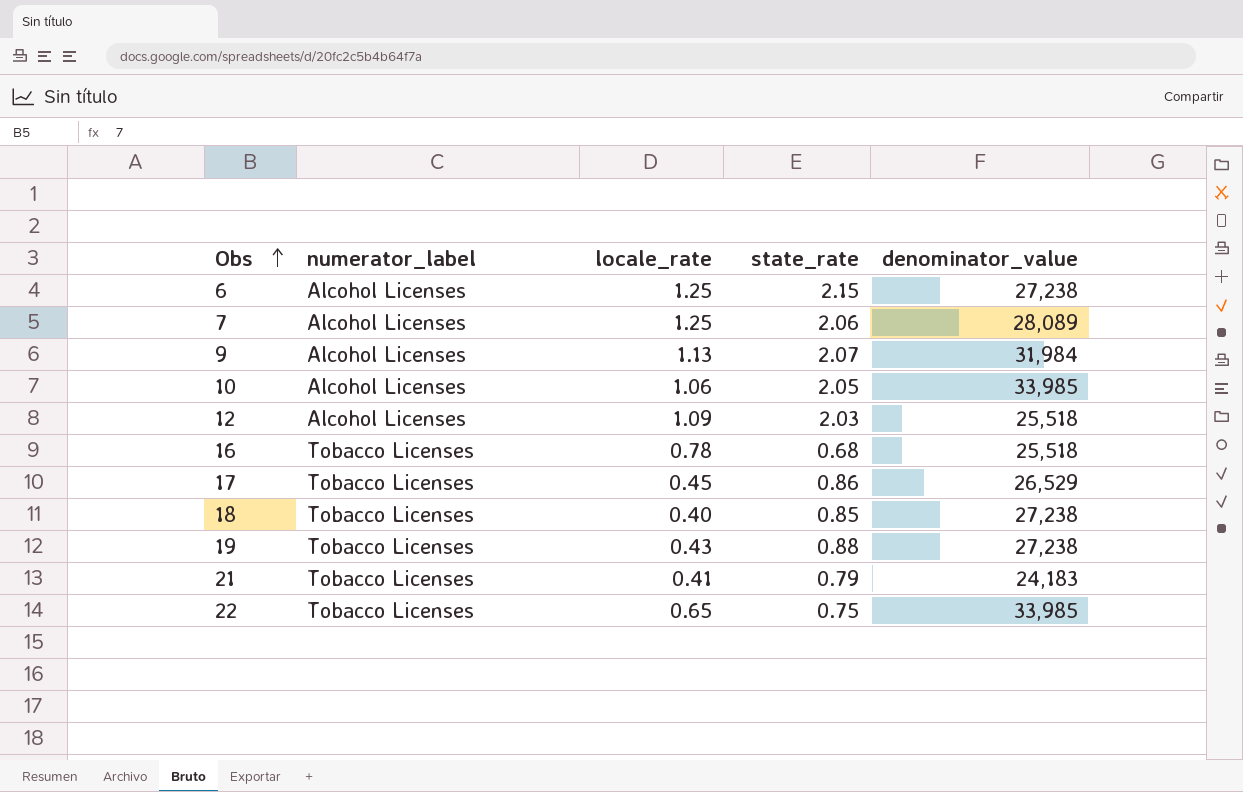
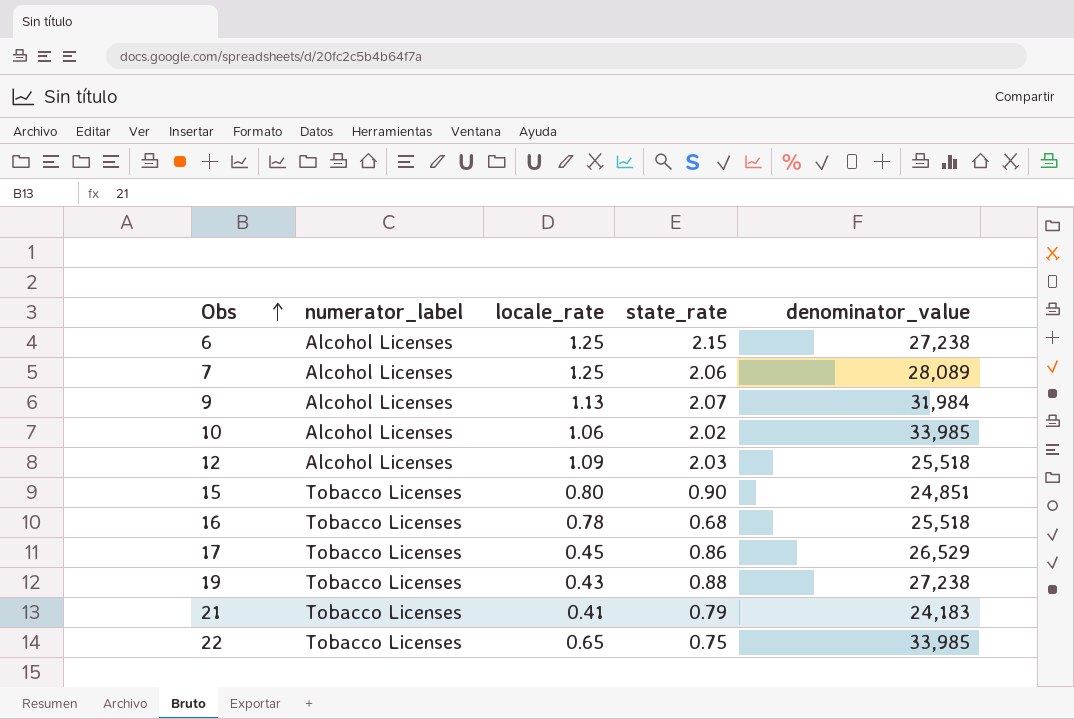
row 18: Tobacco Licenses | 0.40 | 0.85 | 27,238 -> none
10 | state_rate: 2.05 -> 2.02
row 15: none -> Tobacco Licenses | 0.80 | 0.90 | 24,851

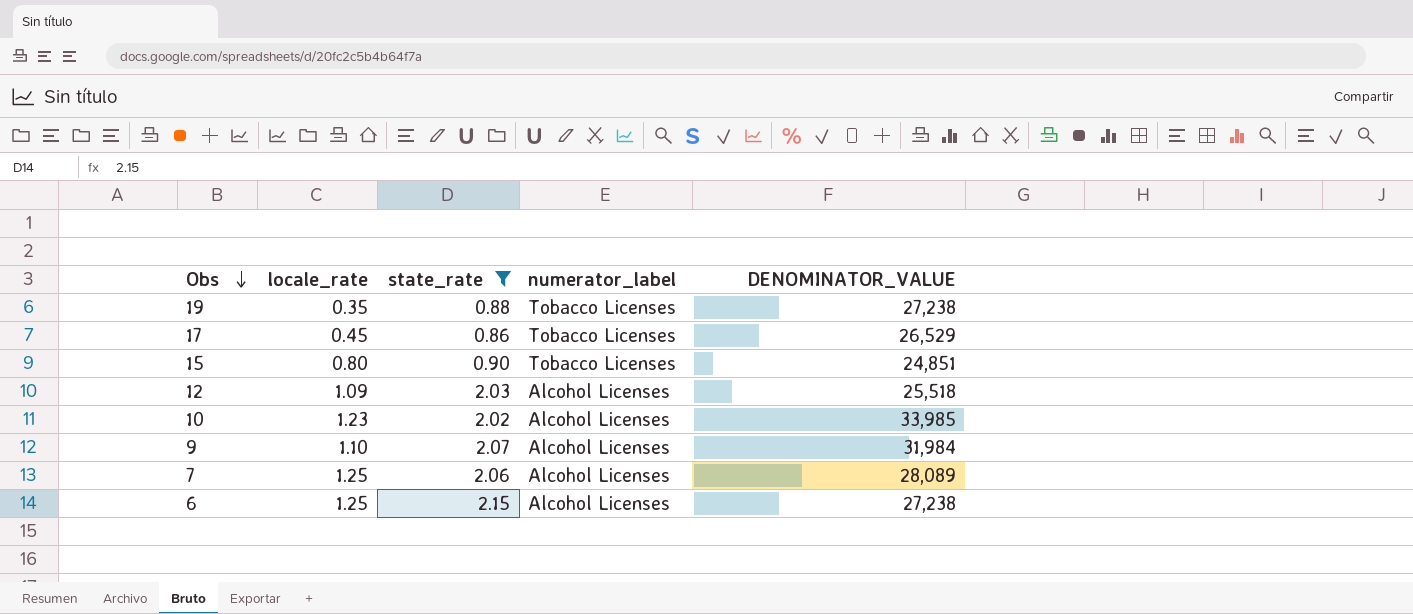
filter: none -> state_rate >= 0.86
row order: Obs ascending -> Obs descending
column numerator_label | position: 2 -> 4
column name: denominator_value -> DENOMINATOR_VALUE
19 | locale_rate: 0.43 -> 0.35
10 | locale_rate: 1.06 -> 1.23
9 | locale_rate: 1.13 -> 1.10

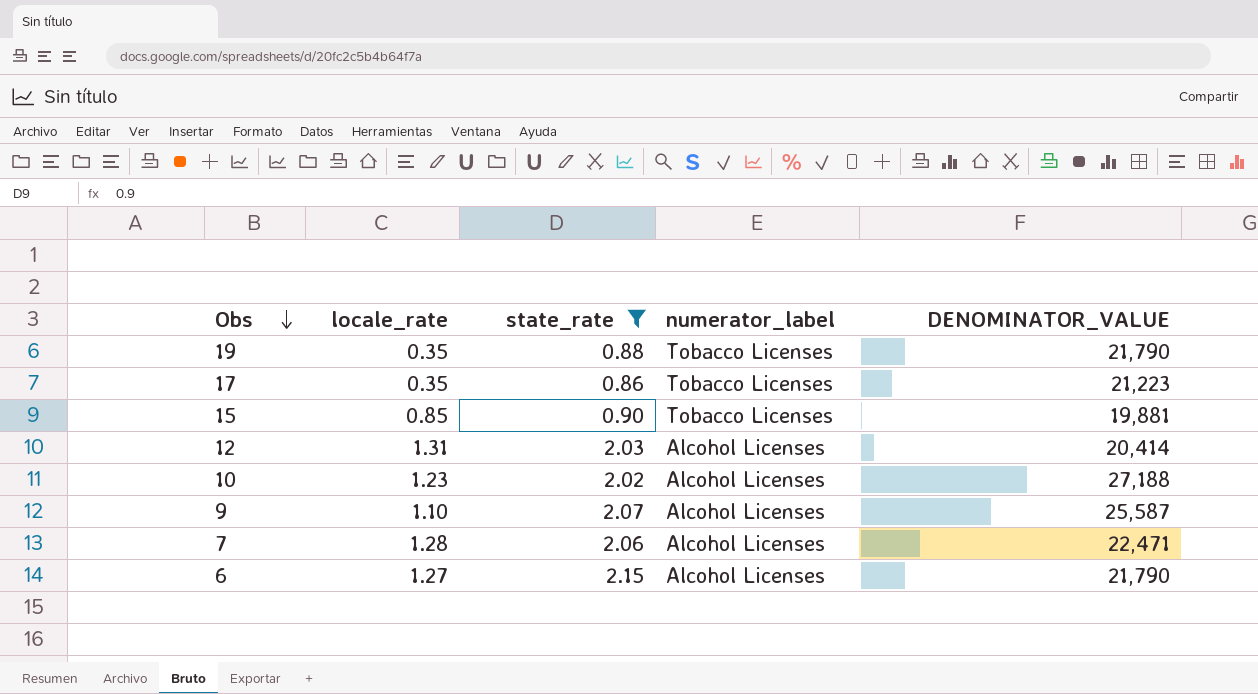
19 | DENOMINATOR_VALUE: 27,238 -> 21,790
17 | locale_rate: 0.45 -> 0.35
17 | DENOMINATOR_VALUE: 26,529 -> 21,223
15 | locale_rate: 0.80 -> 0.85
15 | DENOMINATOR_VALUE: 24,851 -> 19,881
12 | locale_rate: 1.09 -> 1.31
12 | DENOMINATOR_VALUE: 25,518 -> 20,414
10 | DENOMINATOR_VALUE: 33,985 -> 27,188
9 | DENOMINATOR_VALUE: 31,984 -> 25,587
7 | locale_rate: 1.25 -> 1.28
7 | DENOMINATOR_VALUE: 28,089 -> 22,471
6 | locale_rate: 1.25 -> 1.27
6 | DENOMINATOR_VALUE: 27,238 -> 21,790

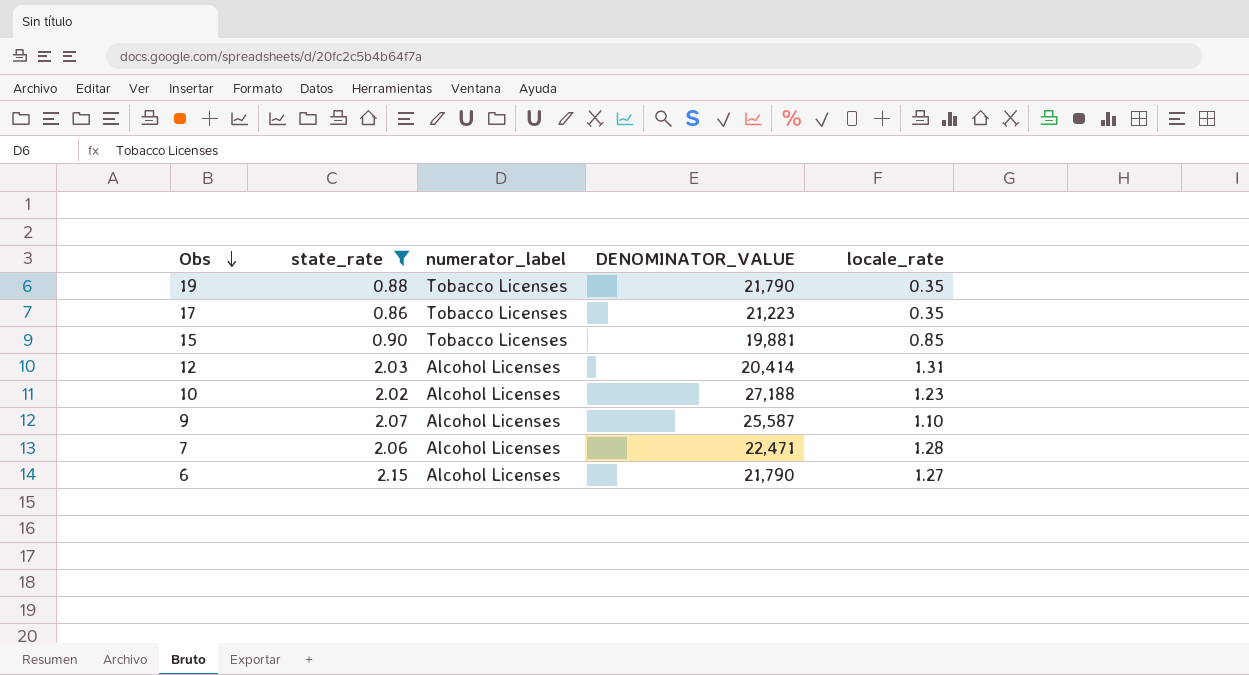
column locale_rate | position: 2 -> 5

